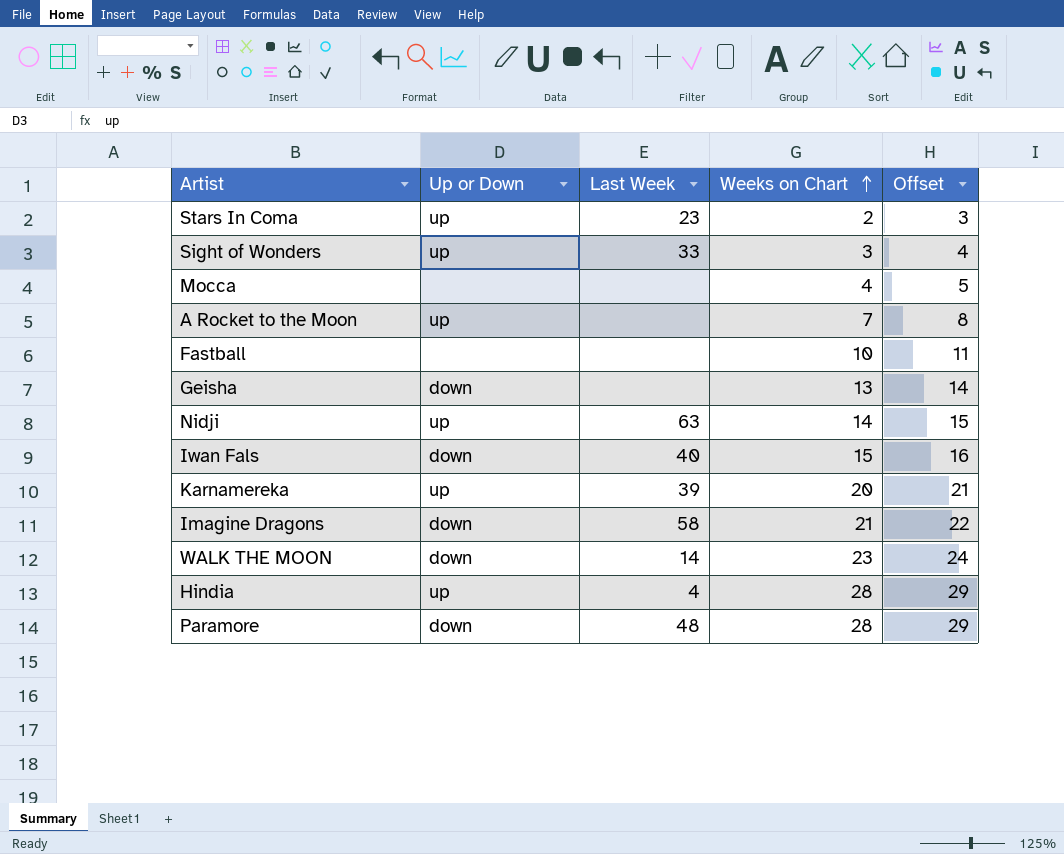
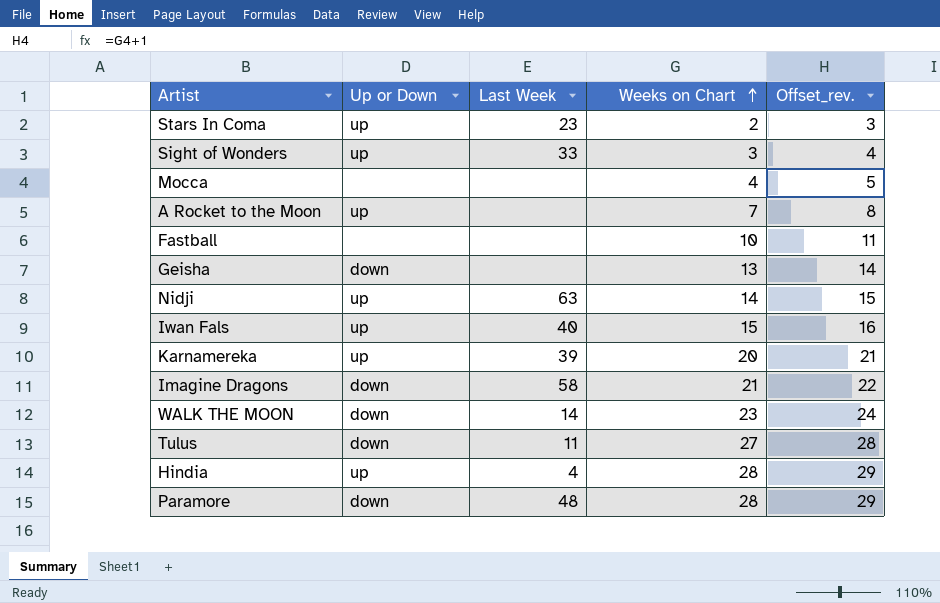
column name: Offset -> Offset_rev.
Iwan Fals | Up or Down: down -> up
row Tulus: none -> down | 11 | 27 | 28

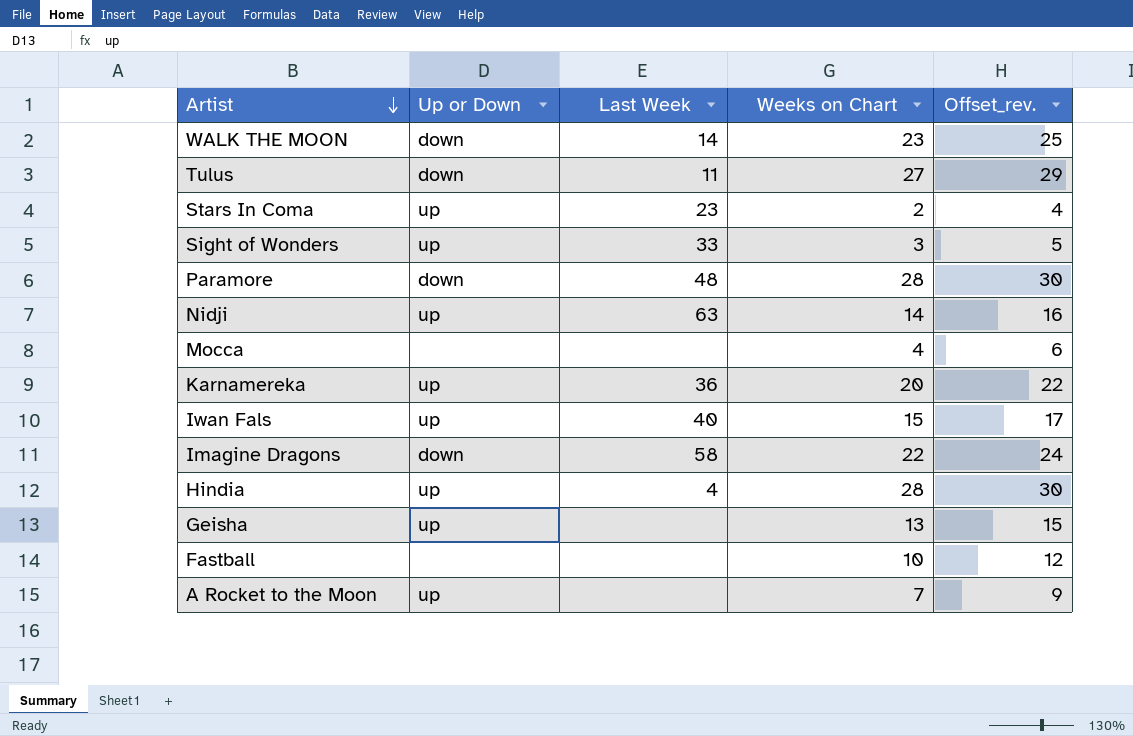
row order: Weeks on Chart ascending -> Artist descending
column Offset_rev. | formula: [Weeks on Chart] + 1 -> [Weeks on Chart] + 2
Karnamereka | Last Week: 39 -> 36
Imagine Dragons | Weeks on Chart: 21 -> 22
Geisha | Up or Down: down -> up

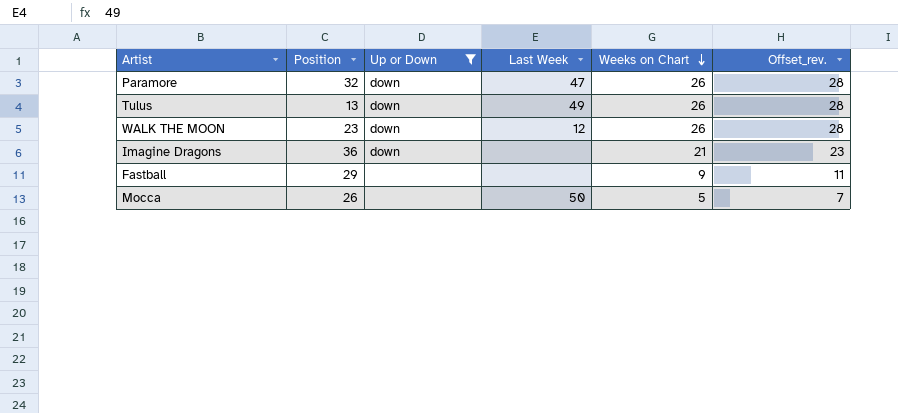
filter: none -> Up or Down != up
row order: Artist descending -> Weeks on Chart descending
column Position | position: none -> 2
Paramore | Last Week: 48 -> 47
Paramore | Weeks on Chart: 28 -> 26
Paramore | Offset_rev.: 30 -> 28
Tulus | Last Week: 11 -> 49
Tulus | Weeks on Chart: 27 -> 26
Tulus | Offset_rev.: 29 -> 28
WALK THE MOON | Last Week: 14 -> 12
WALK THE MOON | Weeks on Chart: 23 -> 26
WALK THE MOON | Offset_rev.: 25 -> 28
Imagine Dragons | Last Week: 58 -> none
Imagine Dragons | Weeks on Chart: 22 -> 21
Imagine Dragons | Offset_rev.: 24 -> 23
Fastball | Weeks on Chart: 10 -> 9
Fastball | Offset_rev.: 12 -> 11
Mocca | Last Week: none -> 50
Mocca | Weeks on Chart: 4 -> 5
Mocca | Offset_rev.: 6 -> 7

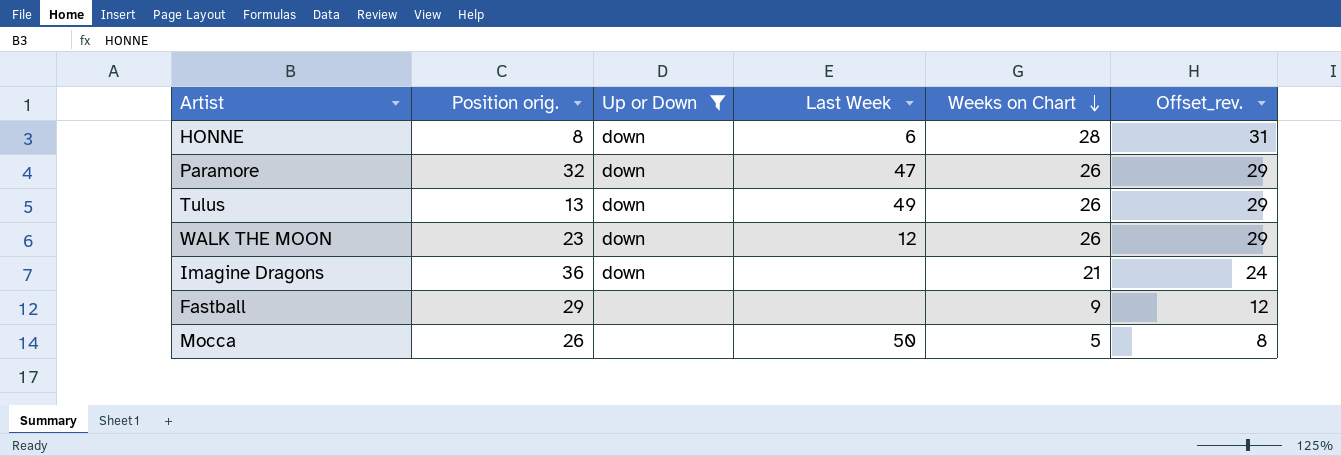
column name: Position -> Position orig.
column Offset_rev. | formula: [Weeks on Chart] + 2 -> [Weeks on Chart] + 3
row HONNE: none -> 8 | down | 6 | 28 | 31

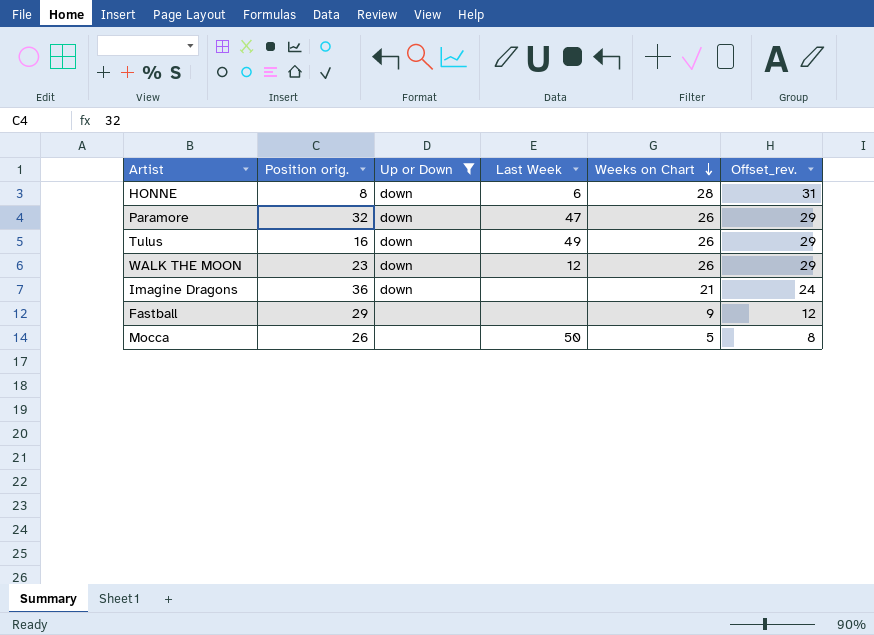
Tulus | Position orig.: 13 -> 16

